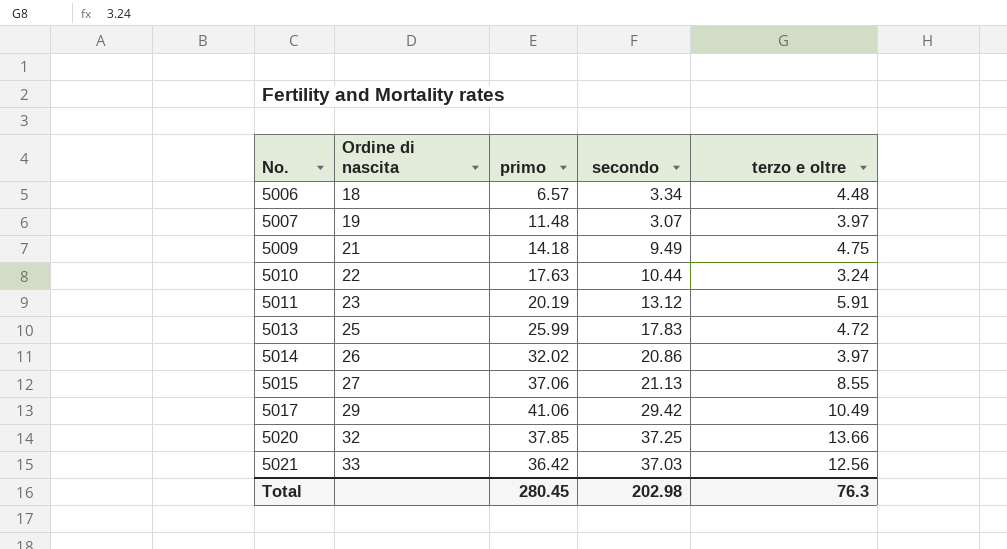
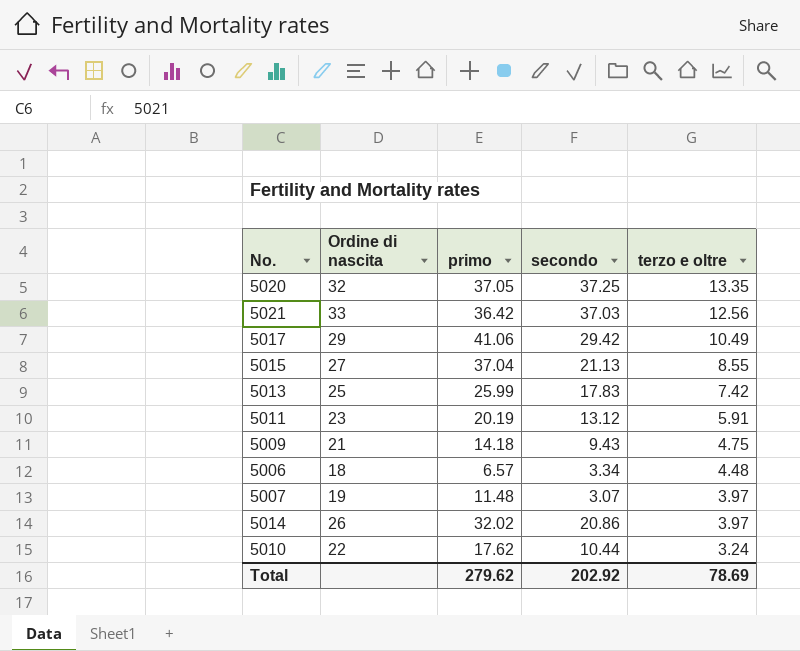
row order: No. ascending -> terzo e oltre descending
5020 | primo: 37.85 -> 37.05
5020 | terzo e oltre: 13.66 -> 13.35
5015 | primo: 37.06 -> 37.04
5013 | terzo e oltre: 4.72 -> 7.42
5009 | secondo: 9.49 -> 9.43
5010 | primo: 17.63 -> 17.62
Total | primo: 280.45 -> 279.62
Total | secondo: 202.98 -> 202.92
Total | terzo e oltre: 76.3 -> 78.69

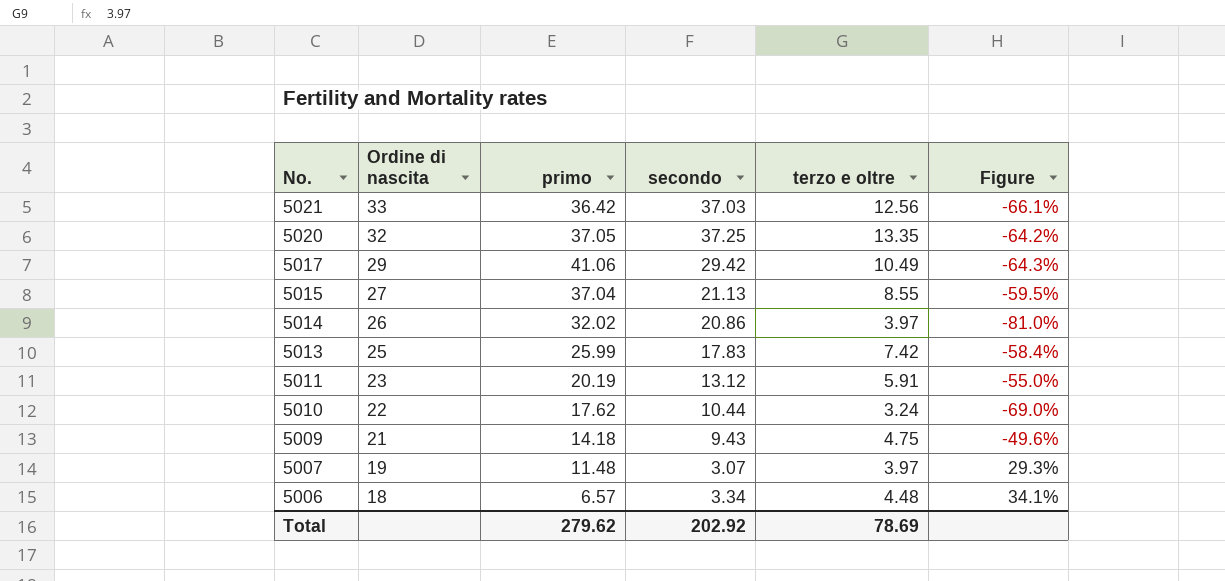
row order: terzo e oltre descending -> No. descending
column Figure | formula: none -> ([terzo e oltre] - [secondo]) / [secondo]

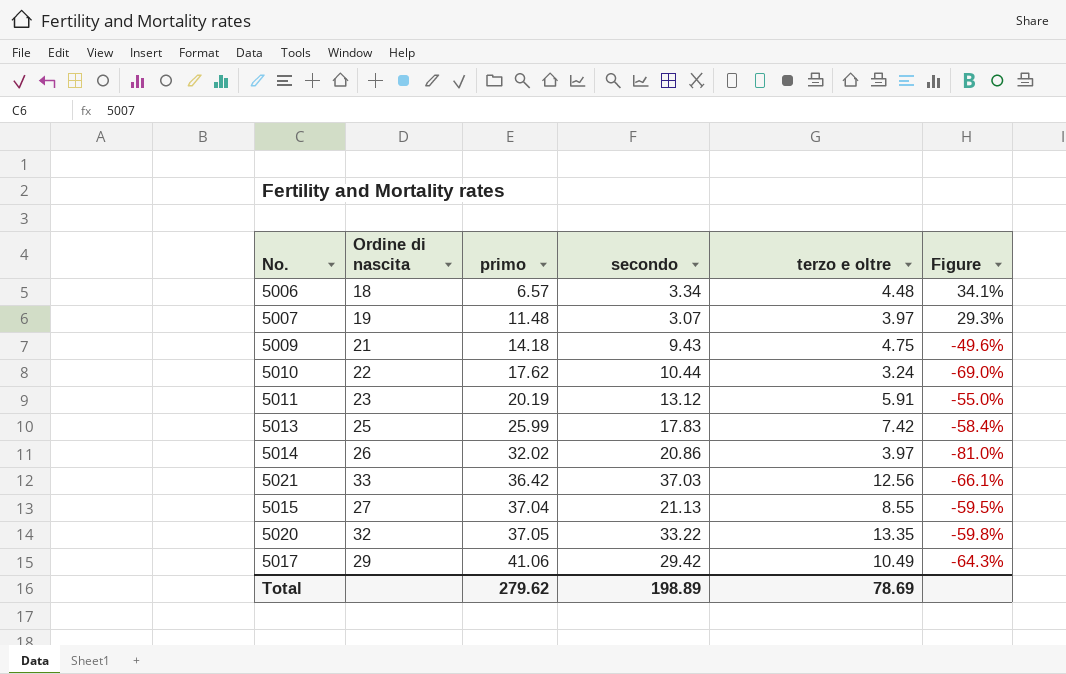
row order: No. descending -> primo ascending
5020 | secondo: 37.25 -> 33.22
5020 | Figure: -64.2% -> -59.8%
Total | secondo: 202.92 -> 198.89

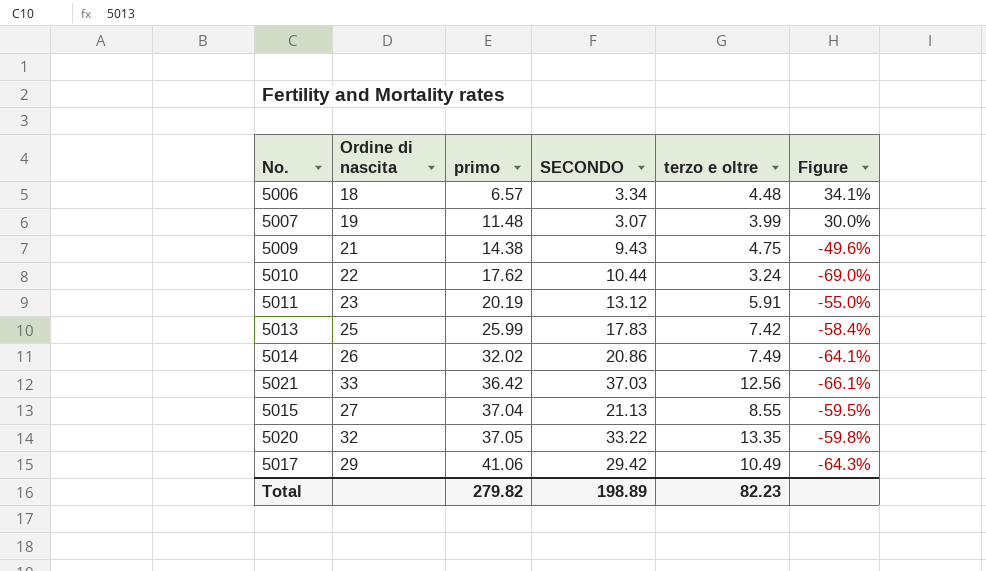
column name: secondo -> SECONDO
5007 | terzo e oltre: 3.97 -> 3.99
5007 | Figure: 29.3% -> 30.0%
5009 | primo: 14.18 -> 14.38
5014 | terzo e oltre: 3.97 -> 7.49
5014 | Figure: -81.0% -> -64.1%
Total | primo: 279.62 -> 279.82
Total | terzo e oltre: 78.69 -> 82.23

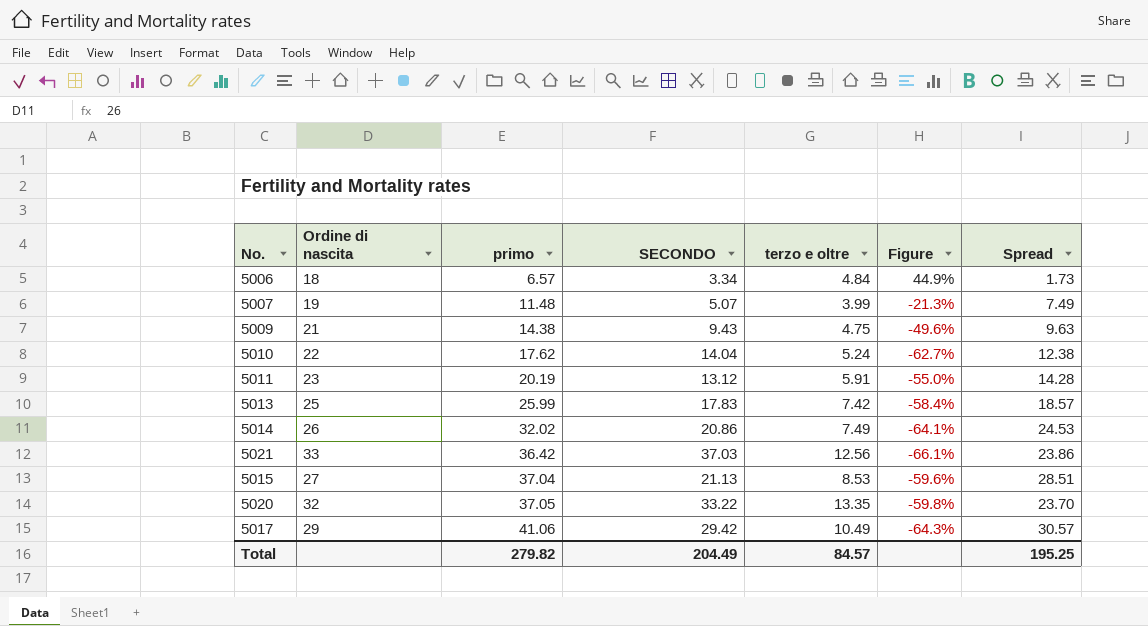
column Spread | formula: none -> [primo] - [terzo e oltre]
5006 | terzo e oltre: 4.48 -> 4.84
5006 | Figure: 34.1% -> 44.9%
5007 | SECONDO: 3.07 -> 5.07
5007 | Figure: 30.0% -> -21.3%
5010 | SECONDO: 10.44 -> 14.04
5010 | terzo e oltre: 3.24 -> 5.24
5010 | Figure: -69.0% -> -62.7%
5015 | terzo e oltre: 8.55 -> 8.53
5015 | Figure: -59.5% -> -59.6%
Total | SECONDO: 198.89 -> 204.49
Total | terzo e oltre: 82.23 -> 84.57

